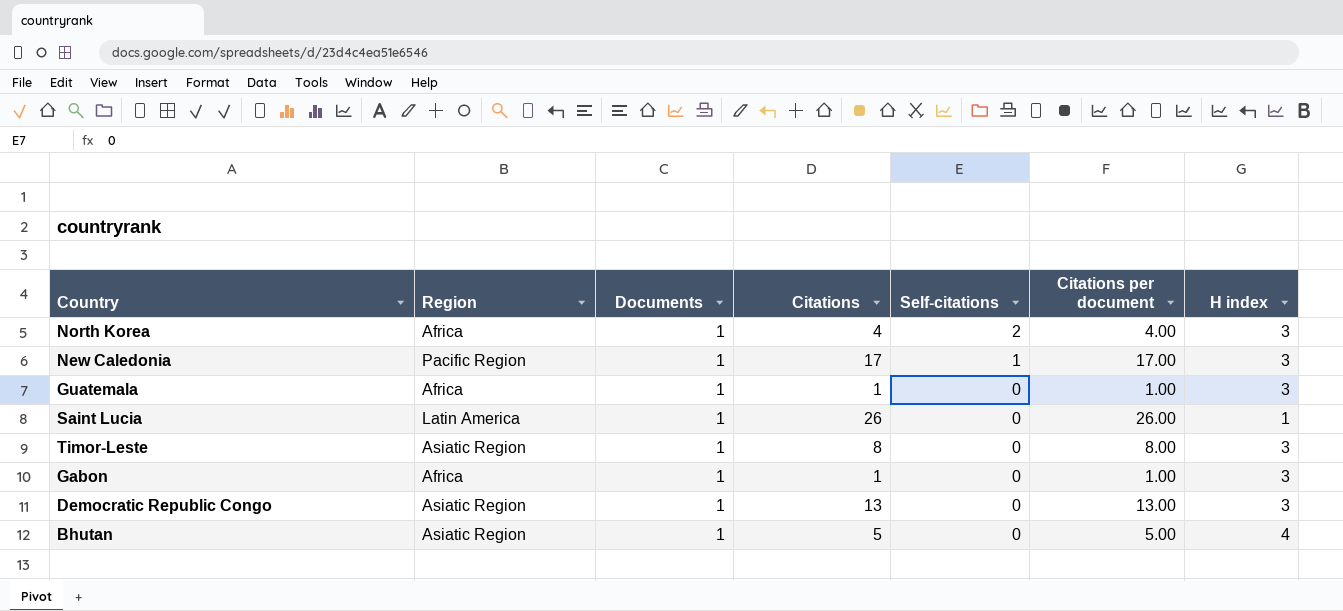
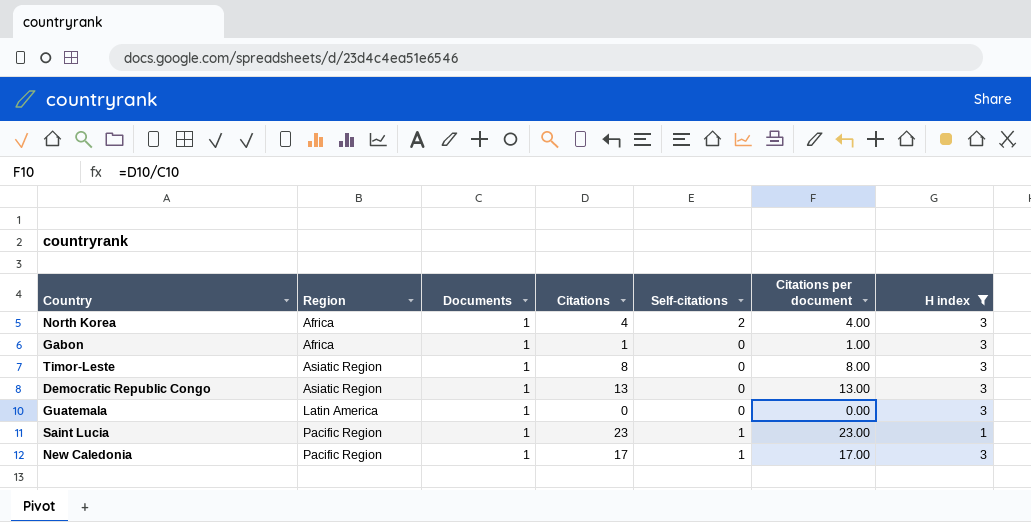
filter: none -> H index != 4
row order: Self-citations descending -> Region ascending
Guatemala | Region: Africa -> Latin America
Guatemala | Citations: 1 -> 0
Guatemala | Citations per document: 1.00 -> 0.00
Saint Lucia | Region: Latin America -> Pacific Region
Saint Lucia | Citations: 26 -> 23
Saint Lucia | Self-citations: 0 -> 1
Saint Lucia | Citations per document: 26.00 -> 23.00

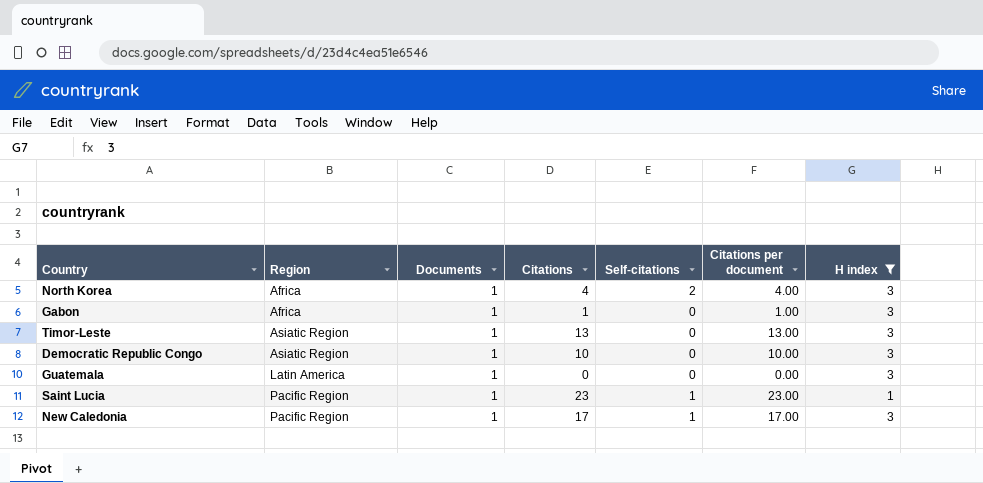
Timor-Leste | Citations: 8 -> 13
Timor-Leste | Citations per document: 8.00 -> 13.00
Democratic Republic Congo | Citations: 13 -> 10
Democratic Republic Congo | Citations per document: 13.00 -> 10.00

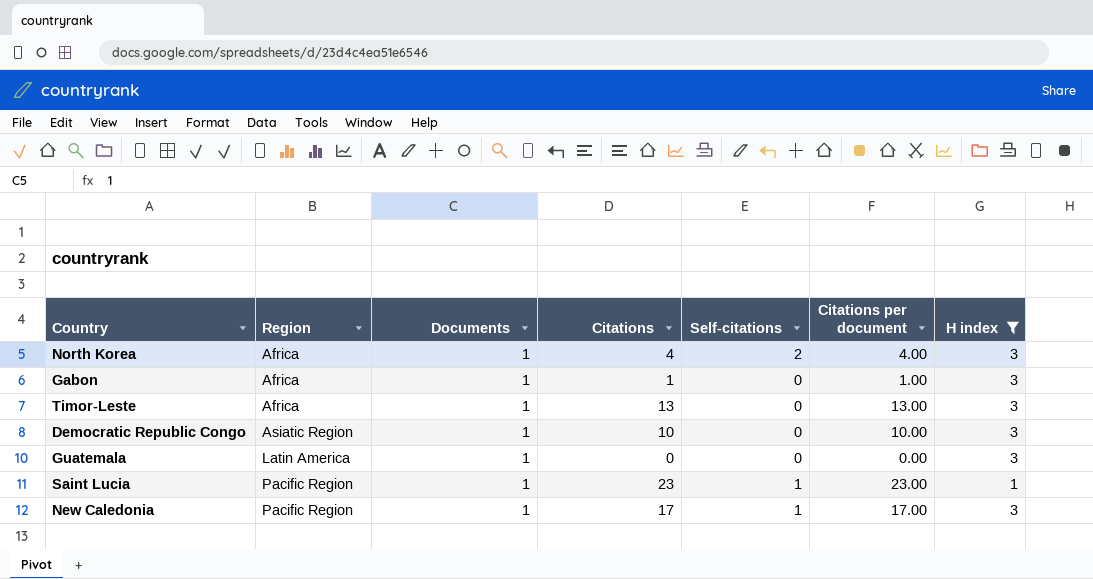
Timor-Leste | Region: Asiatic Region -> Africa

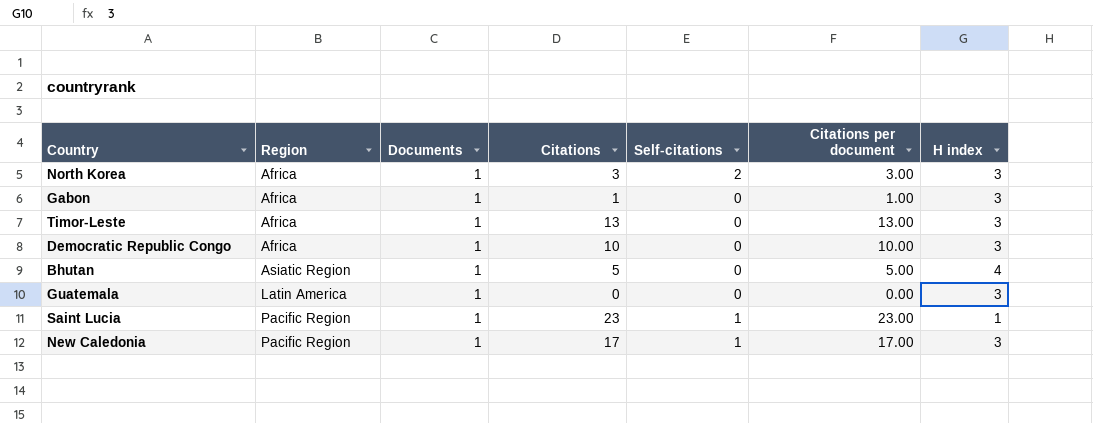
filter: H index != 4 -> none
North Korea | Citations: 4 -> 3
North Korea | Citations per document: 4.00 -> 3.00
Democratic Republic Congo | Region: Asiatic Region -> Africa

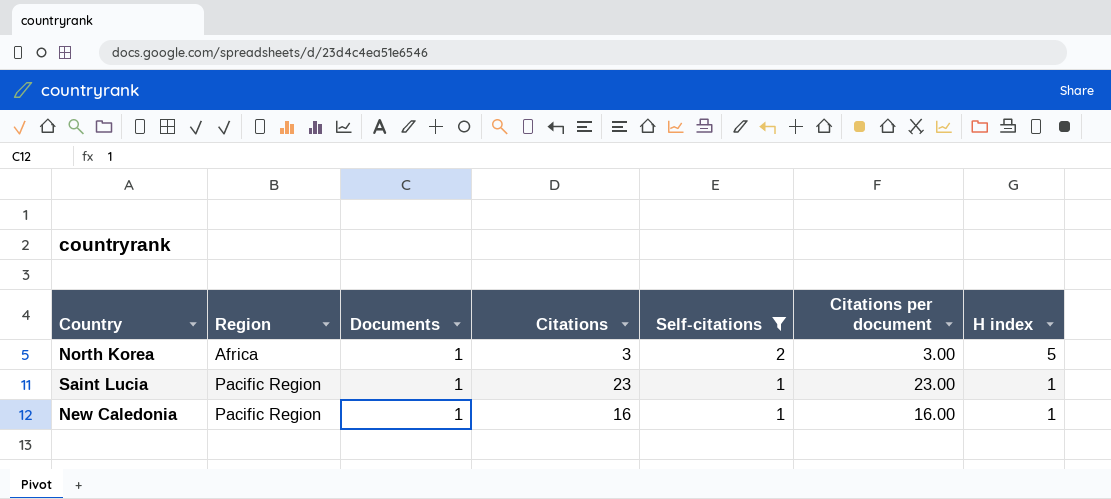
filter: none -> Self-citations != 0
North Korea | H index: 3 -> 5
New Caledonia | Citations: 17 -> 16
New Caledonia | Citations per document: 17.00 -> 16.00
New Caledonia | H index: 3 -> 1

